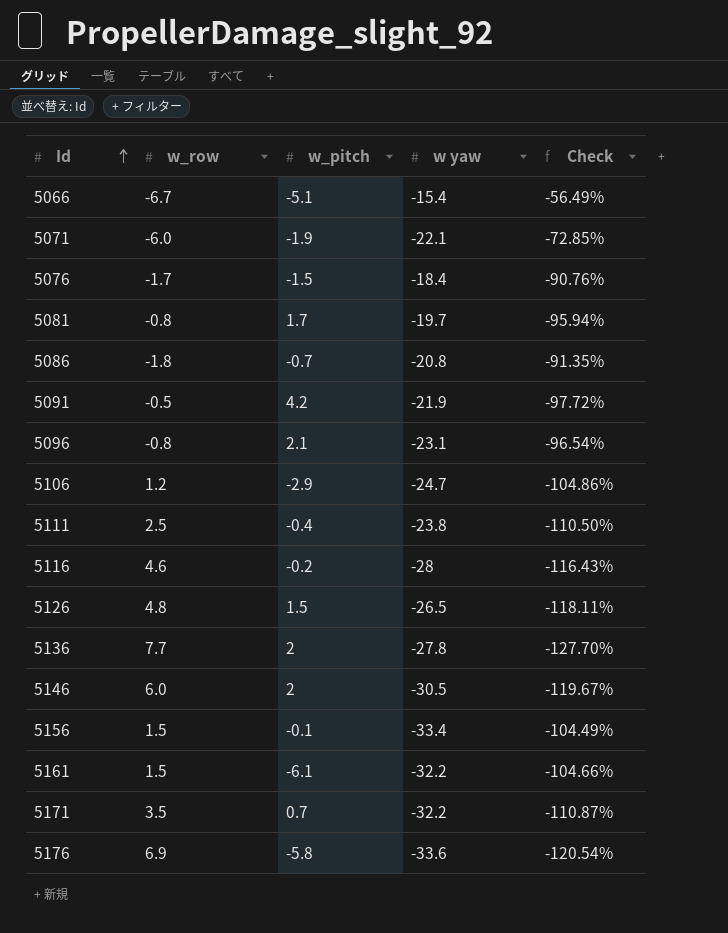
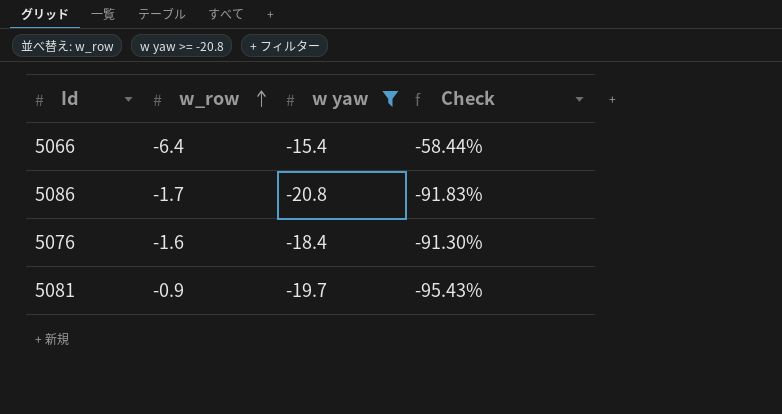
filter: none -> w yaw >= -20.8
row order: Id ascending -> w_row ascending
column w_pitch | position: 3 -> none
5066 | w_row: -6.7 -> -6.4
5066 | Check: -56.49% -> -58.44%
5086 | w_row: -1.8 -> -1.7
5086 | Check: -91.35% -> -91.83%
5076 | w_row: -1.7 -> -1.6
5076 | Check: -90.76% -> -91.30%
5081 | w_row: -0.8 -> -0.9
5081 | Check: -95.94% -> -95.43%

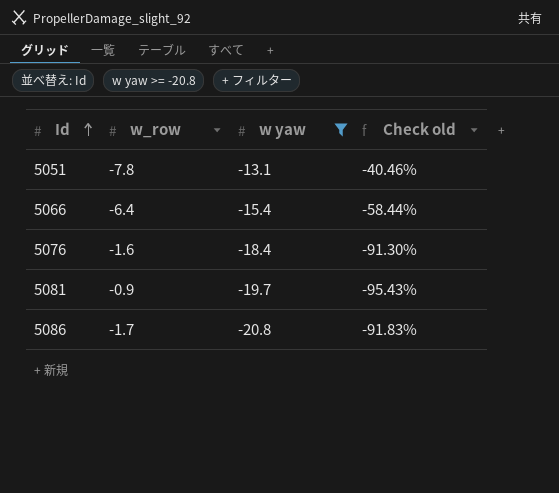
row order: w_row ascending -> Id ascending
column name: Check -> Check old
row 5051: none -> -7.8 | -13.1 | -40.46%

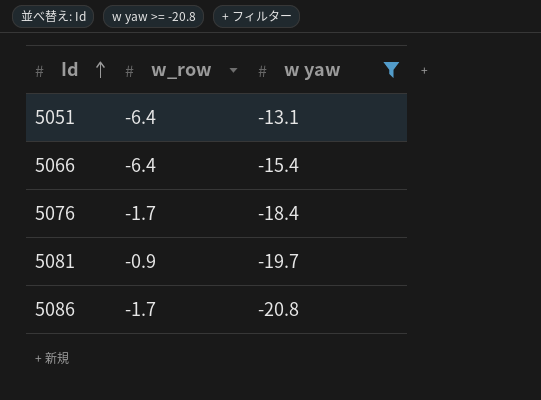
column Check old | formula: ([w_row] - [w yaw]) / [w yaw] -> none
5051 | w_row: -7.8 -> -6.4
5076 | w_row: -1.6 -> -1.7

